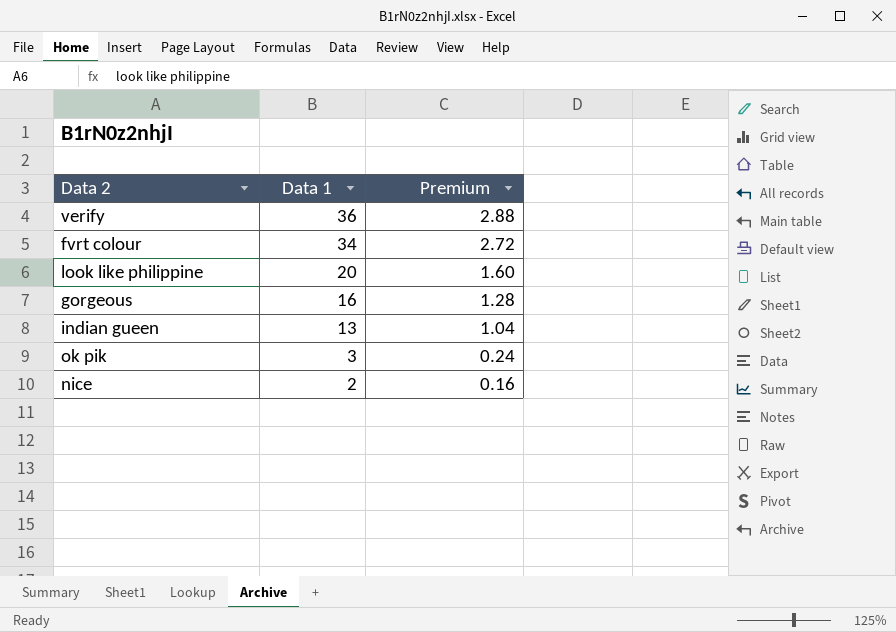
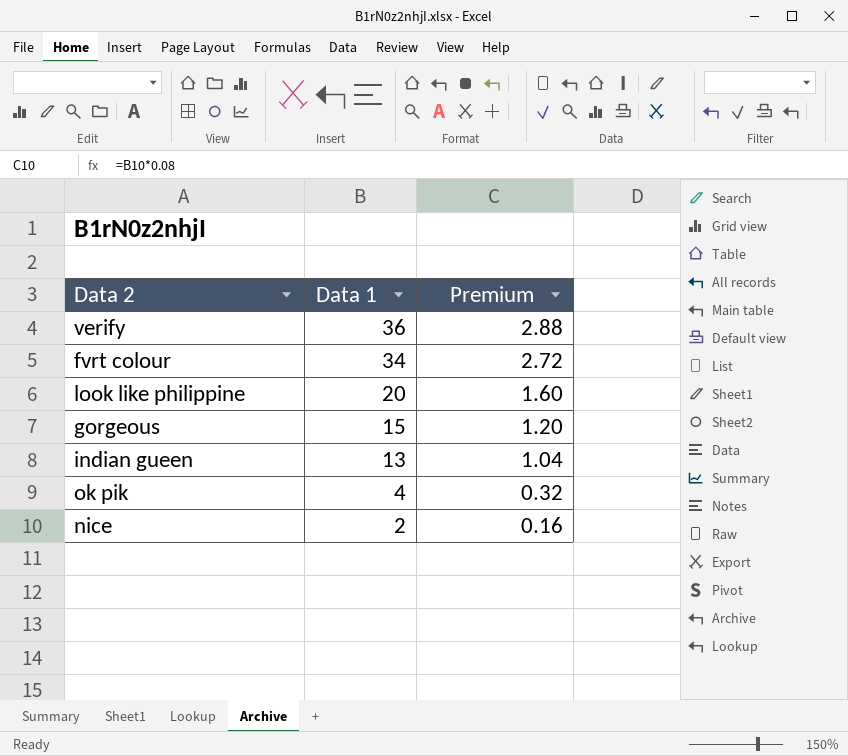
gorgeous | Data 1: 16 -> 15
gorgeous | Premium: 1.28 -> 1.20
ok pik | Data 1: 3 -> 4
ok pik | Premium: 0.24 -> 0.32

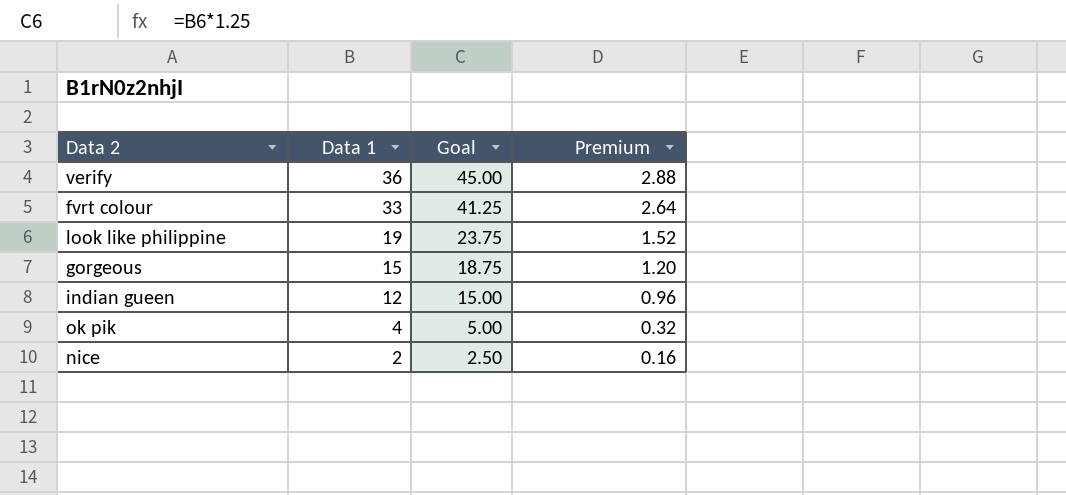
column Goal | formula: none -> [Data 1] * 1.25
fvrt colour | Data 1: 34 -> 33
fvrt colour | Premium: 2.72 -> 2.64
look like philippine | Data 1: 20 -> 19
look like philippine | Premium: 1.60 -> 1.52
indian gueen | Data 1: 13 -> 12
indian gueen | Premium: 1.04 -> 0.96

